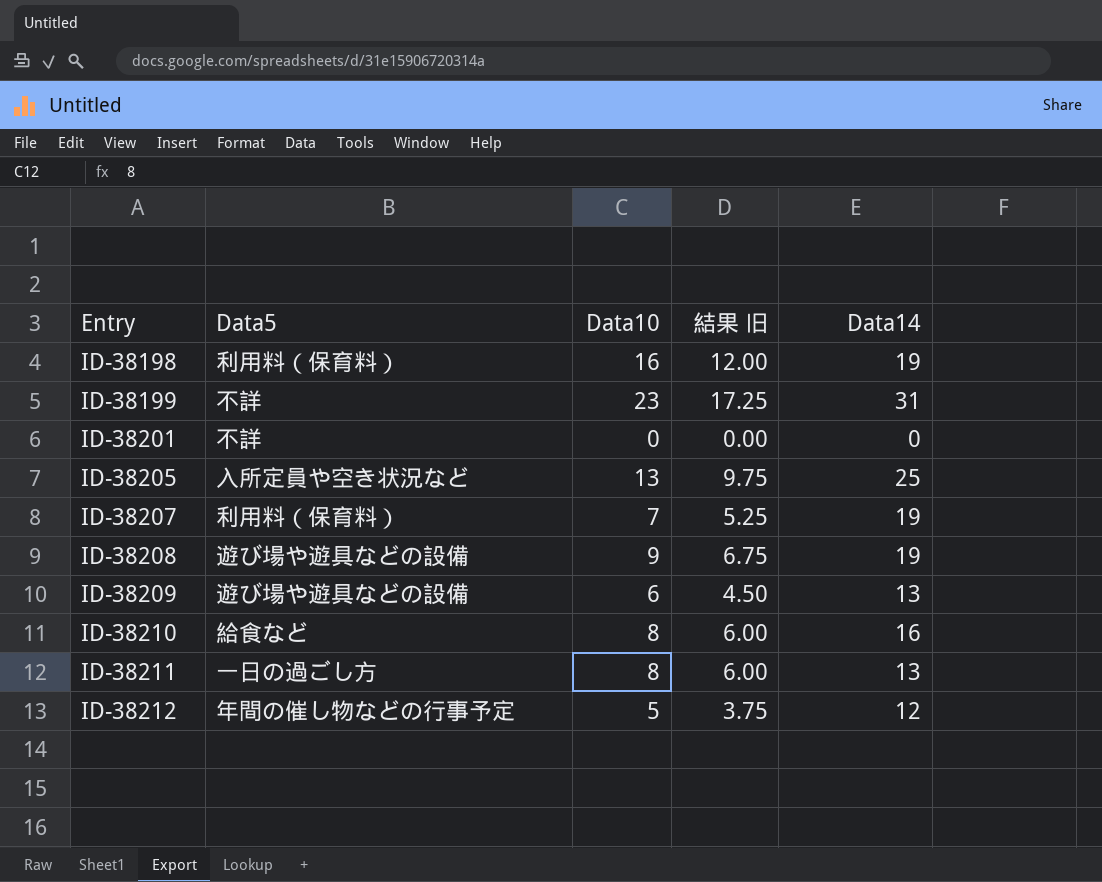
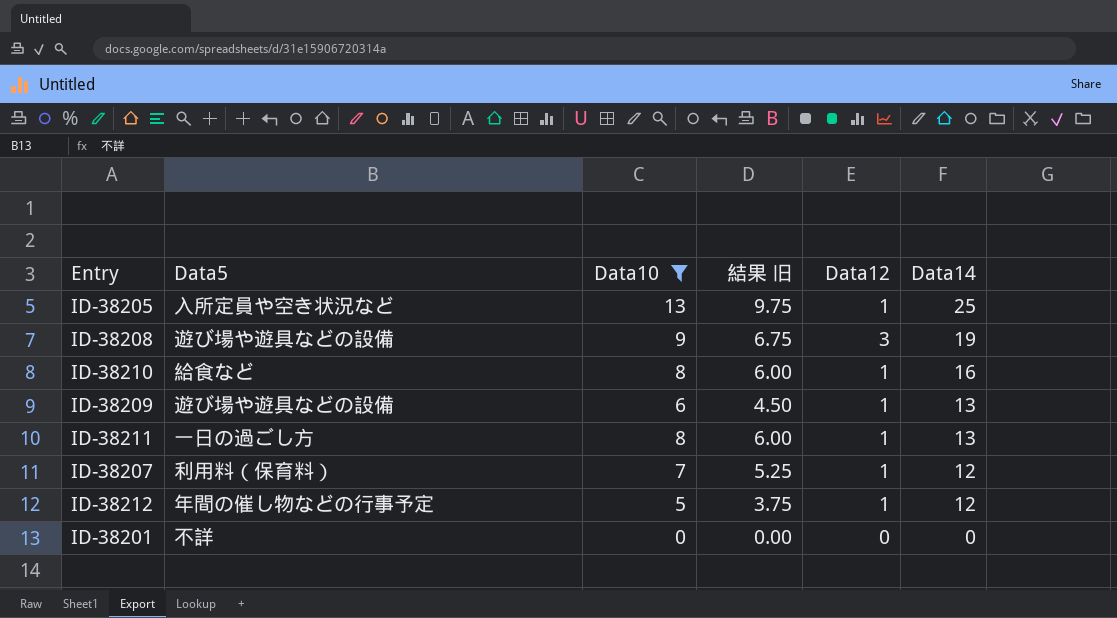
filter: none -> Data10 <= 13
row order: Entry ascending -> Data14 descending
column Data12 | position: none -> 5
ID-38207 | Data14: 19 -> 12

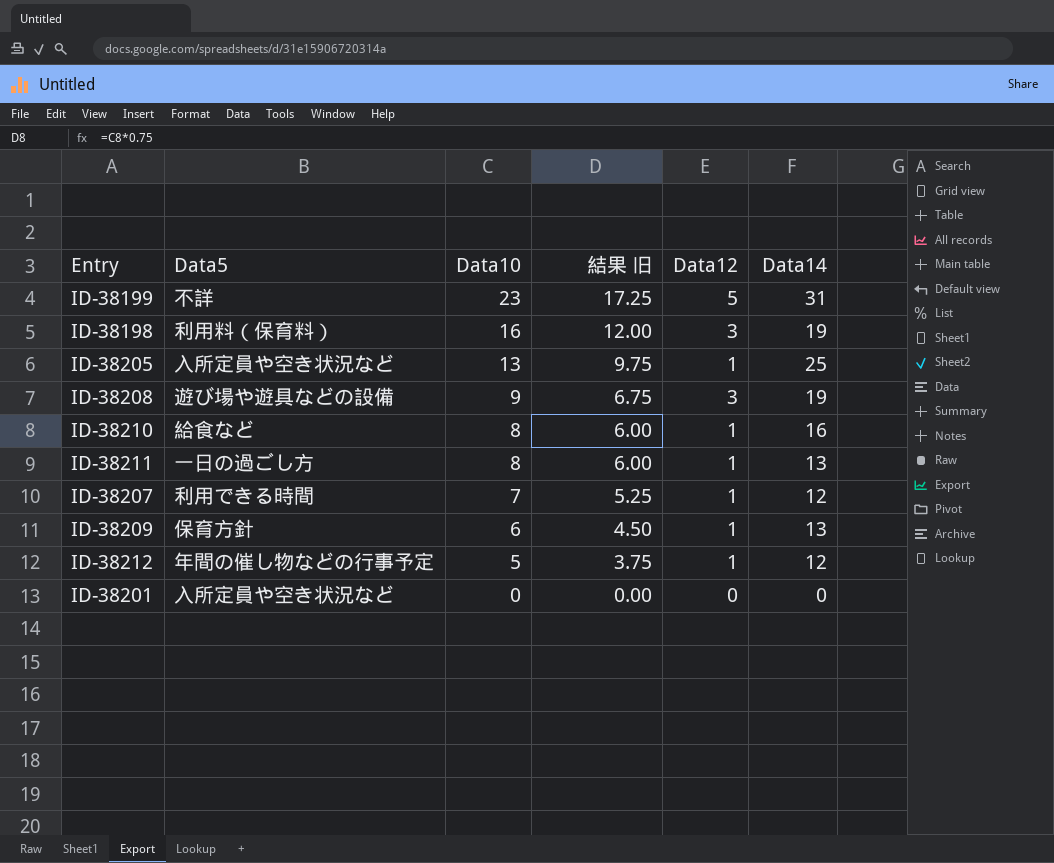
filter: Data10 <= 13 -> none
row order: Data14 descending -> Data10 descending
ID-38207 | Data5: 利用料（保育料） -> 利用できる時間
ID-38209 | Data5: 遊び場や遊具などの設備 -> 保育方針
ID-38201 | Data5: 不詳 -> 入所定員や空き状況など

